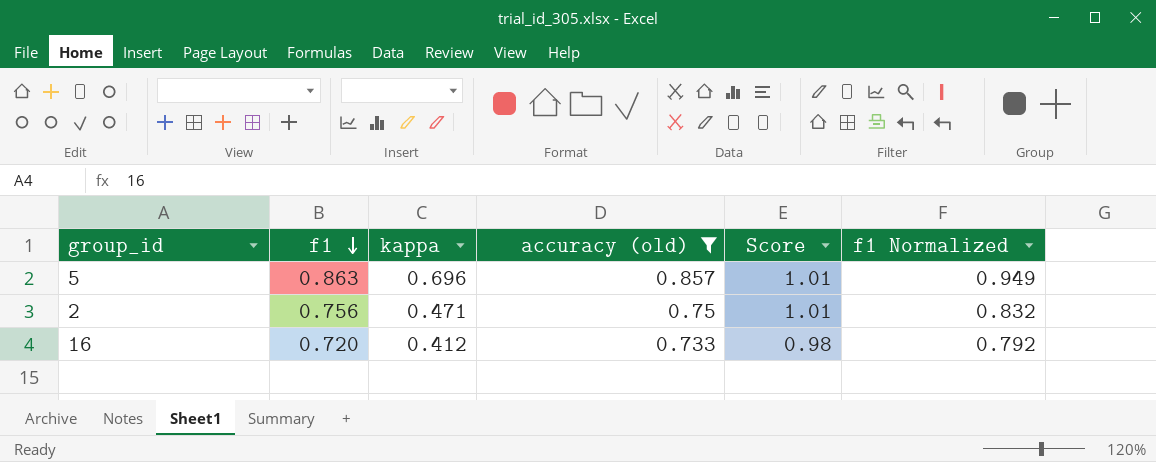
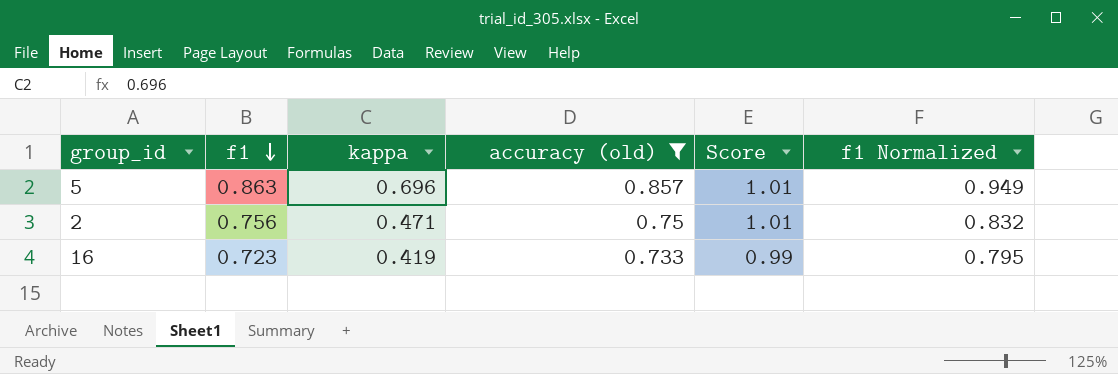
16 | f1: 0.720 -> 0.723
16 | kappa: 0.412 -> 0.419
16 | Score: 0.98 -> 0.99
16 | f1 Normalized: 0.792 -> 0.795

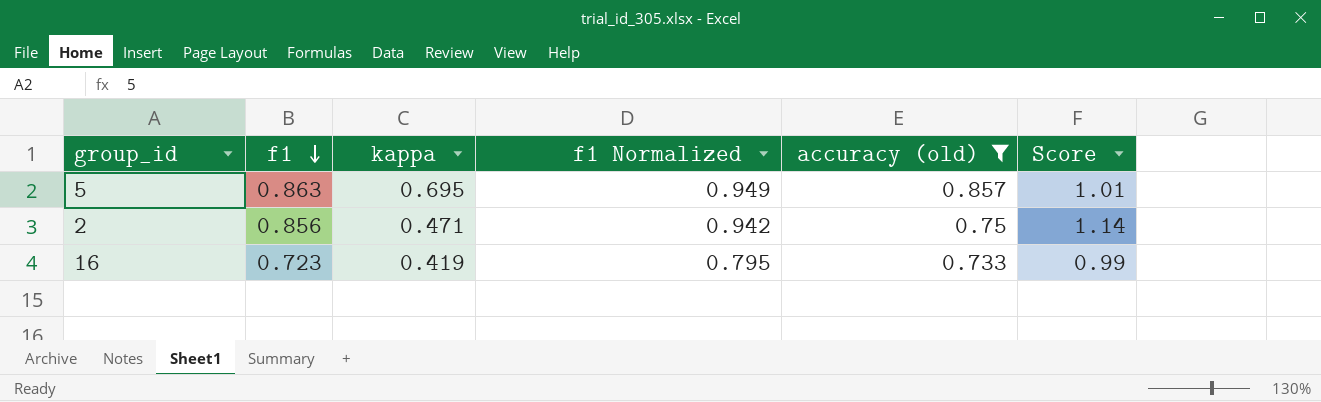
column f1 Normalized | position: 6 -> 4
5 | kappa: 0.696 -> 0.695
2 | f1: 0.756 -> 0.856
2 | f1 Normalized: 0.832 -> 0.942
2 | Score: 1.01 -> 1.14

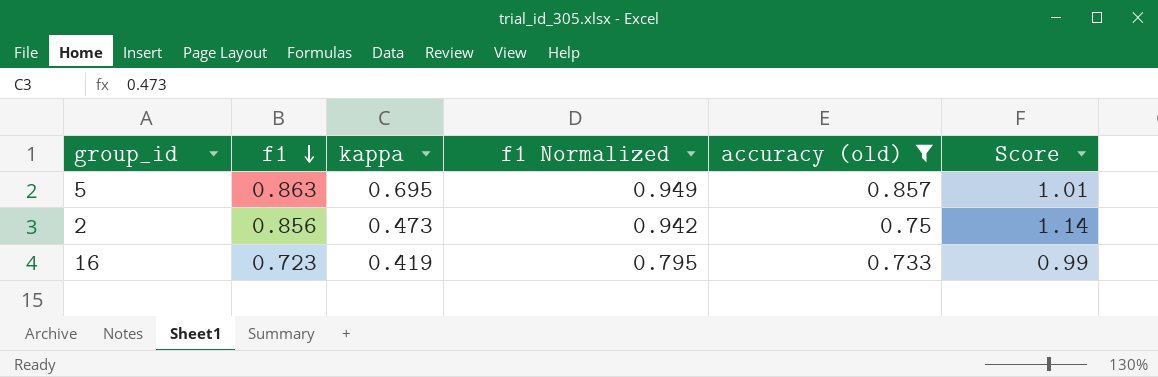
2 | kappa: 0.471 -> 0.473

